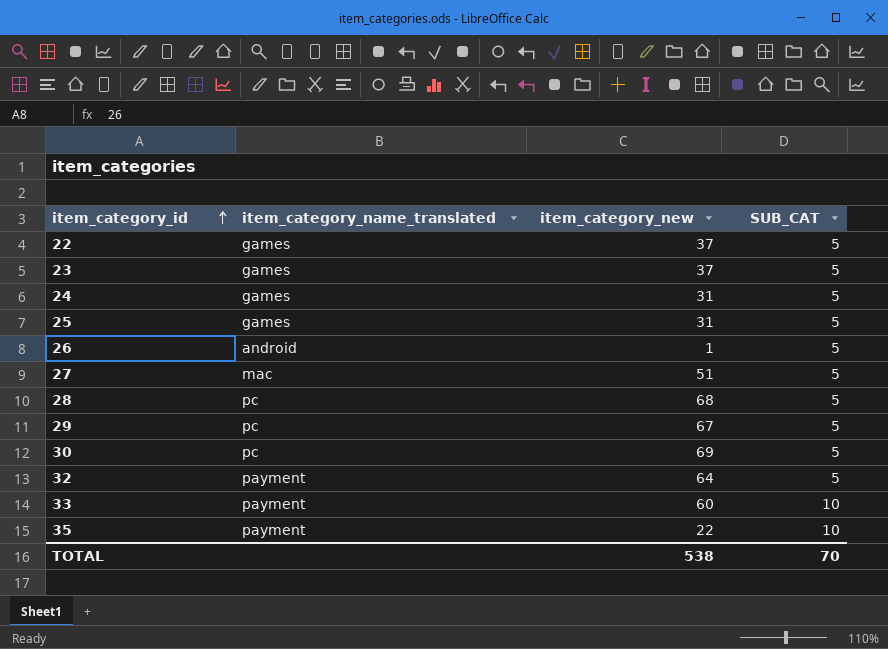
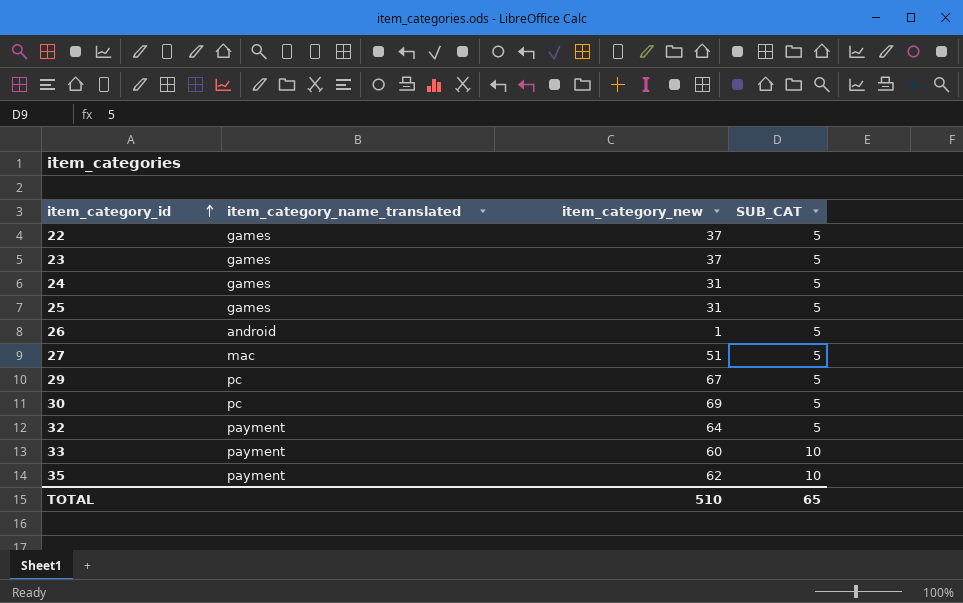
row 28: pc | 68 | 5 -> none
35 | item_category_new: 22 -> 62
TOTAL | item_category_new: 538 -> 510
TOTAL | SUB_CAT: 70 -> 65

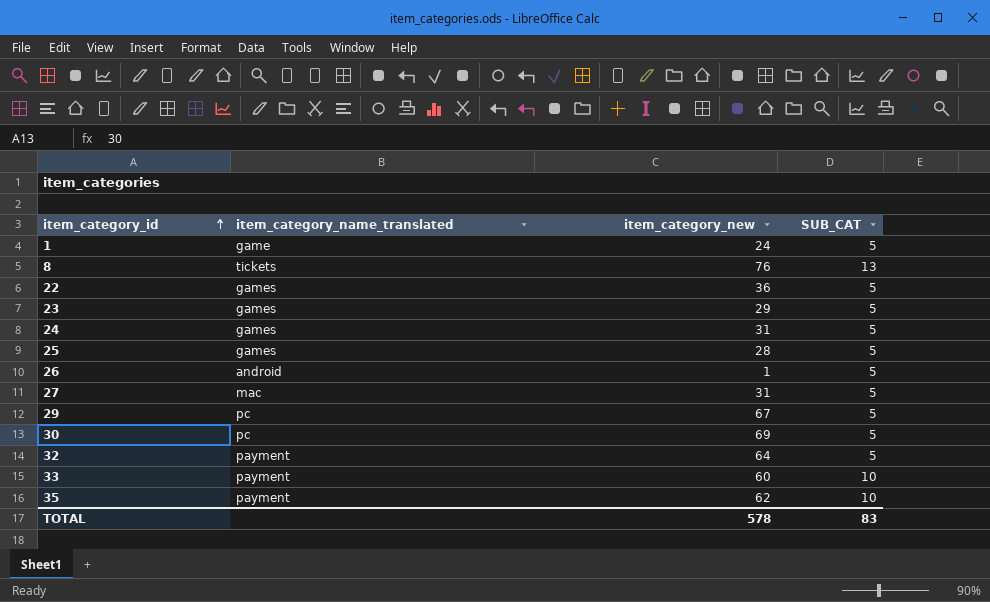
row 1: none -> game | 24 | 5
row 8: none -> tickets | 76 | 13
22 | item_category_new: 37 -> 36
23 | item_category_new: 37 -> 29
25 | item_category_new: 31 -> 28
27 | item_category_new: 51 -> 31
TOTAL | item_category_new: 510 -> 578
TOTAL | SUB_CAT: 65 -> 83

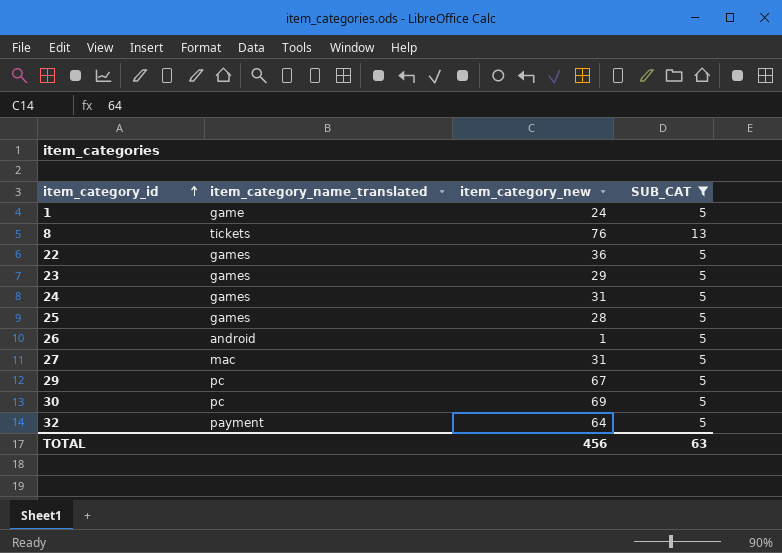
filter: none -> SUB_CAT != 10
TOTAL | item_category_new: 578 -> 456
TOTAL | SUB_CAT: 83 -> 63

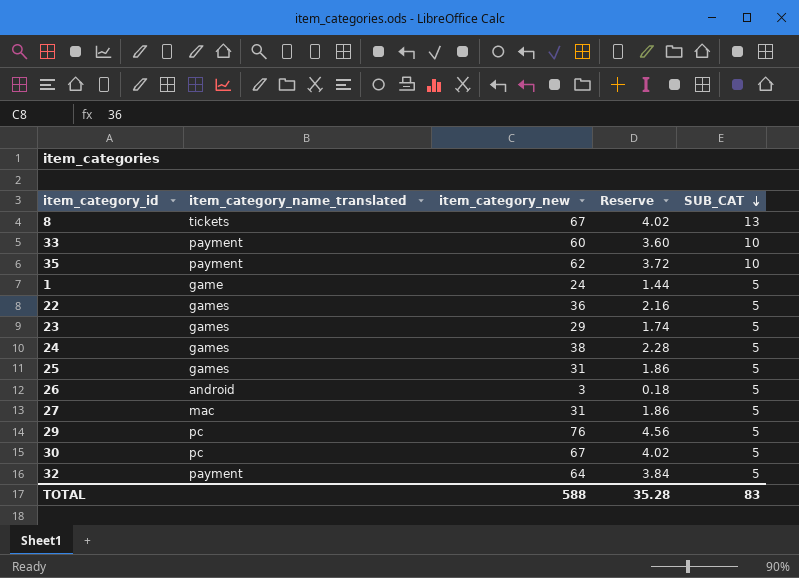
filter: SUB_CAT != 10 -> none
row order: item_category_id ascending -> SUB_CAT descending
column Reserve | formula: none -> [item_category_new] * 0.06
8 | item_category_new: 76 -> 67
24 | item_category_new: 31 -> 38
25 | item_category_new: 28 -> 31
26 | item_category_new: 1 -> 3
29 | item_category_new: 67 -> 76
30 | item_category_new: 69 -> 67
TOTAL | item_category_new: 456 -> 588
TOTAL | SUB_CAT: 63 -> 83

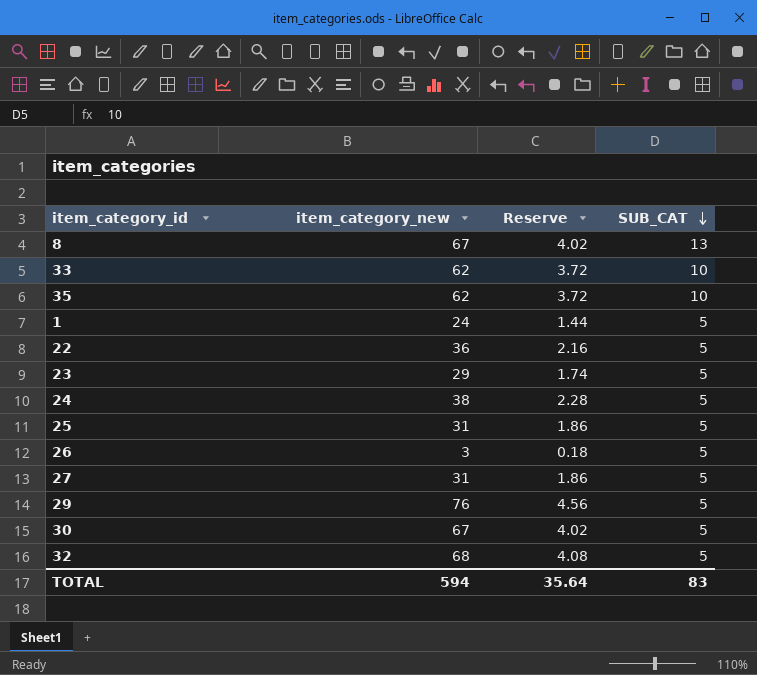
column item_category_name_translated | position: 2 -> none
33 | item_category_new: 60 -> 62
33 | Reserve: 3.60 -> 3.72
32 | item_category_new: 64 -> 68
32 | Reserve: 3.84 -> 4.08
TOTAL | item_category_new: 588 -> 594
TOTAL | Reserve: 35.28 -> 35.64

